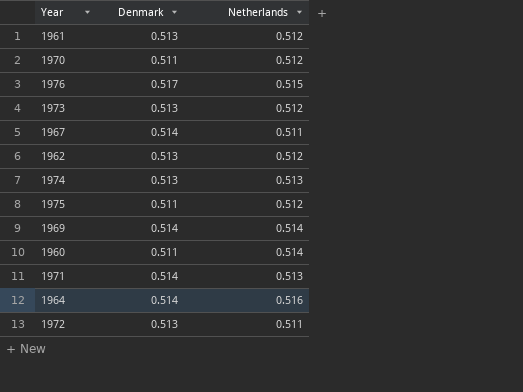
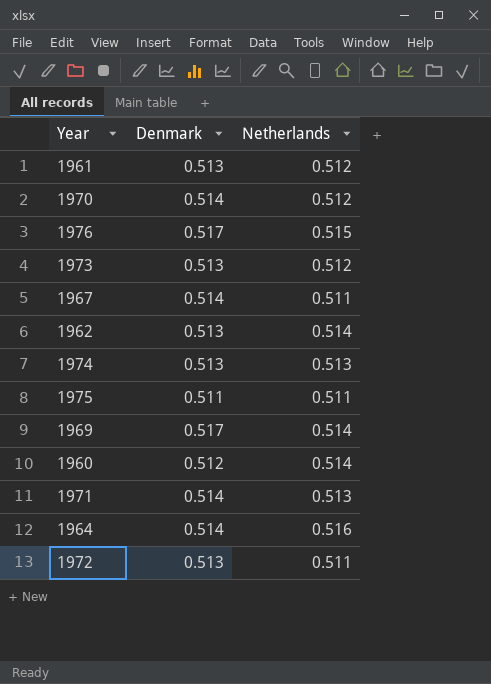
1970 | Denmark: 0.511 -> 0.514
1962 | Netherlands: 0.512 -> 0.514
1975 | Netherlands: 0.512 -> 0.511
1969 | Denmark: 0.514 -> 0.517
1960 | Denmark: 0.511 -> 0.512

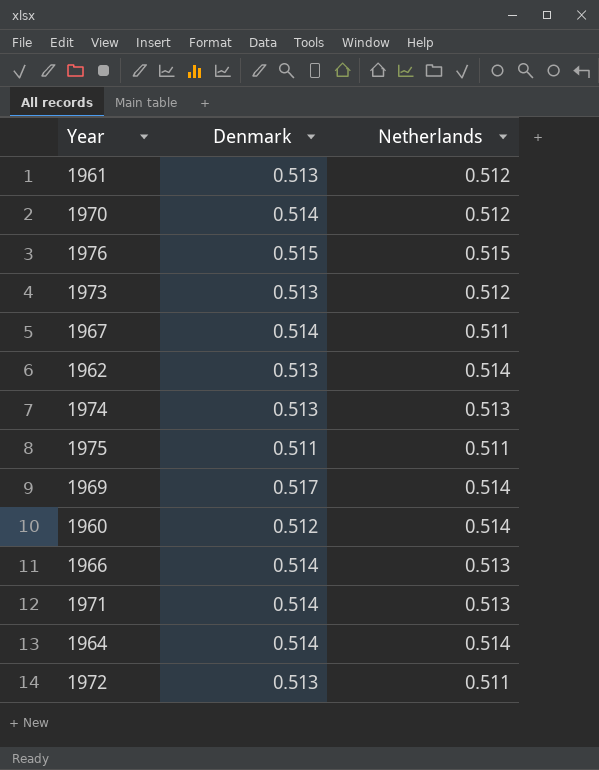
1976 | Denmark: 0.517 -> 0.515
row 1966: none -> 0.514 | 0.513
1964 | Netherlands: 0.516 -> 0.514

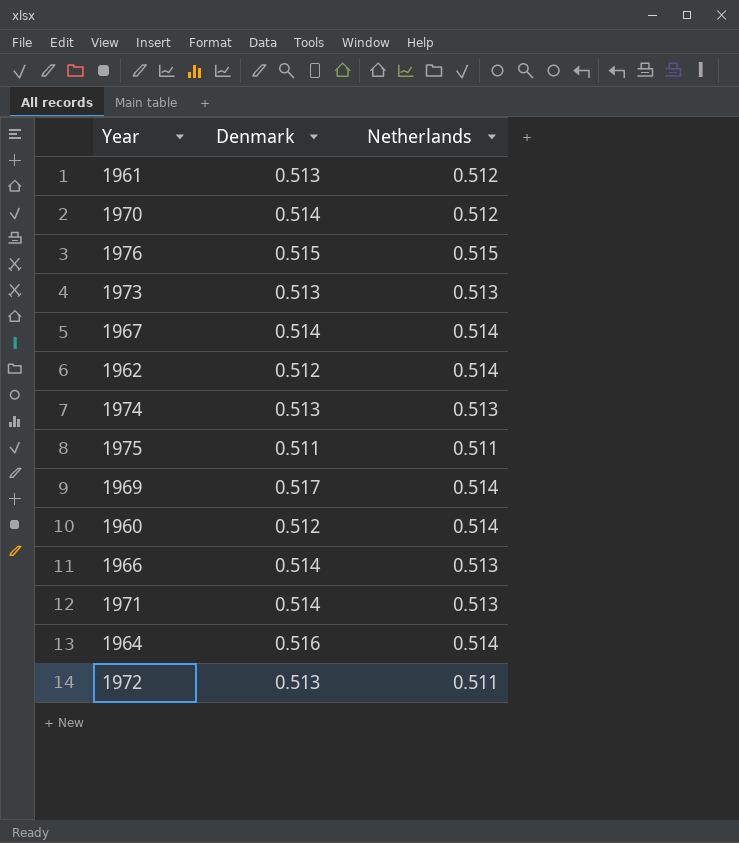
1973 | Netherlands: 0.512 -> 0.513
1967 | Netherlands: 0.511 -> 0.514
1962 | Denmark: 0.513 -> 0.512
1964 | Denmark: 0.514 -> 0.516

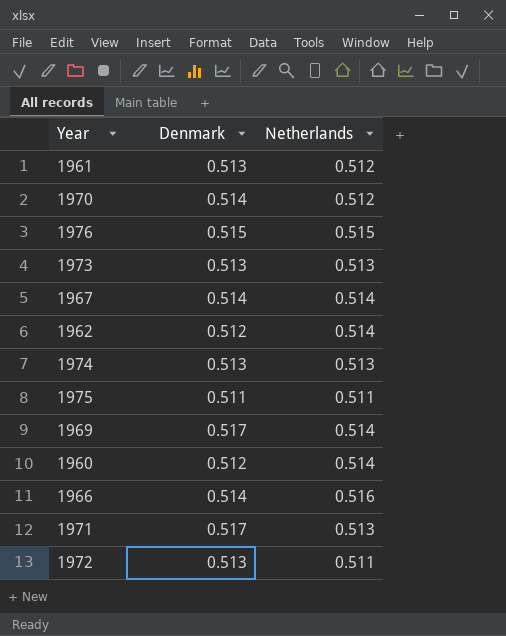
row 1964: 0.516 | 0.514 -> none
1966 | Netherlands: 0.513 -> 0.516
1971 | Denmark: 0.514 -> 0.517

